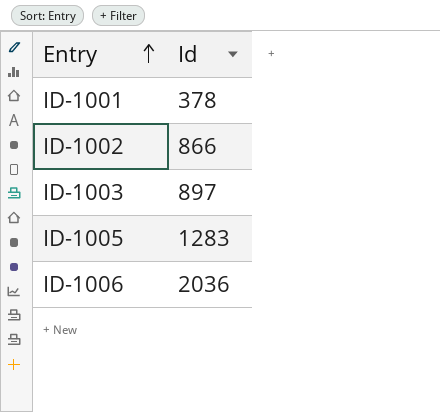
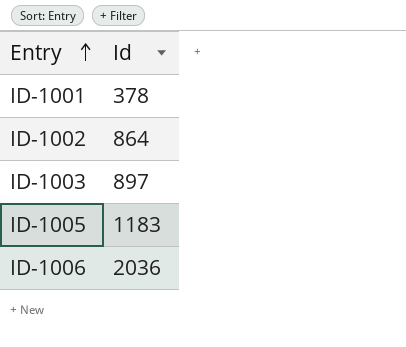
ID-1002 | Id: 866 -> 864
ID-1005 | Id: 1283 -> 1183

